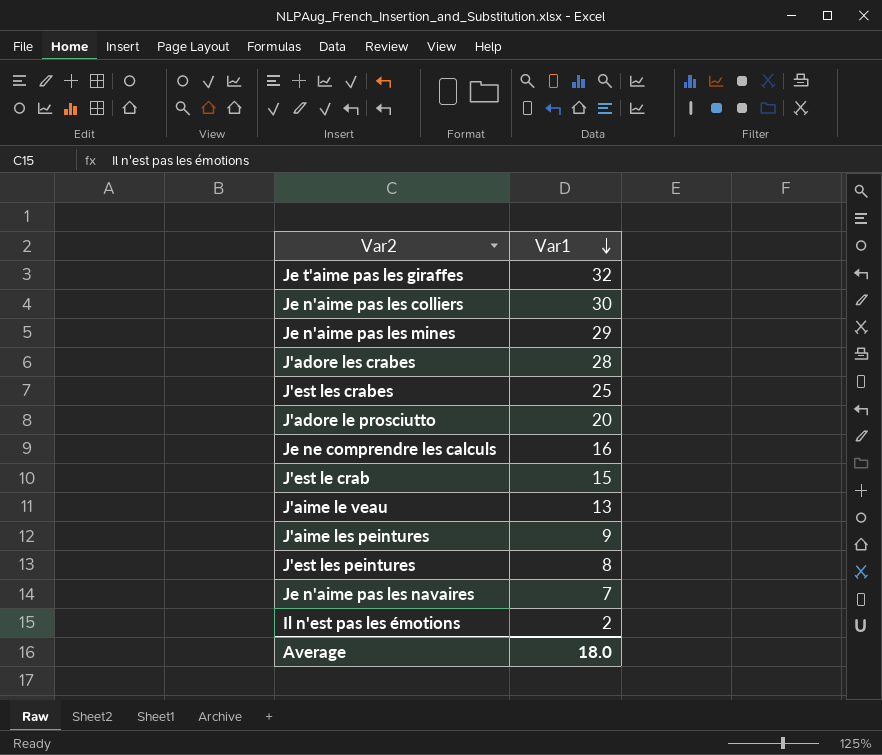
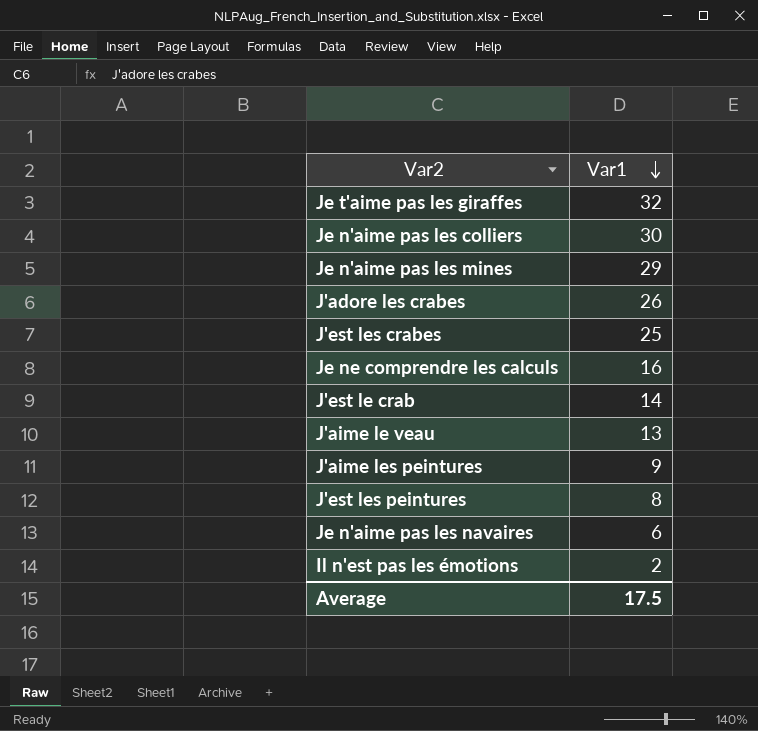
row J'adore le prosciutto: 20 -> none
J'adore les crabes | Var1: 28 -> 26
J'est le crab | Var1: 15 -> 14
Je n'aime pas les navaires | Var1: 7 -> 6
Average | Var1: 18.0 -> 17.5

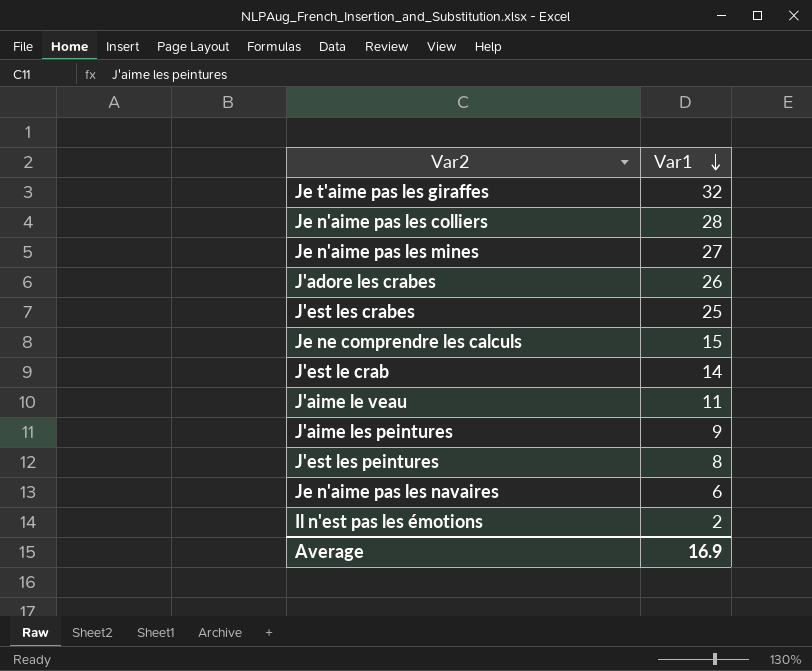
Je n'aime pas les colliers | Var1: 30 -> 28
Je n'aime pas les mines | Var1: 29 -> 27
Je ne comprendre les calculs | Var1: 16 -> 15
J'aime le veau | Var1: 13 -> 11
Average | Var1: 17.5 -> 16.9

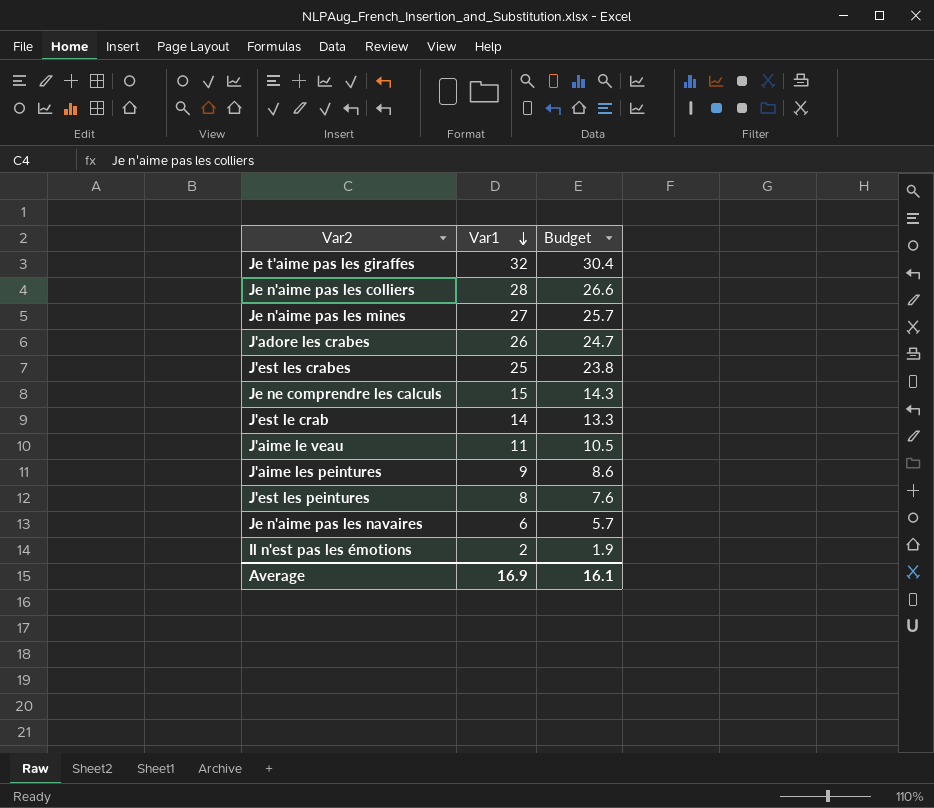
column Budget | formula: none -> [Var1] * 0.95

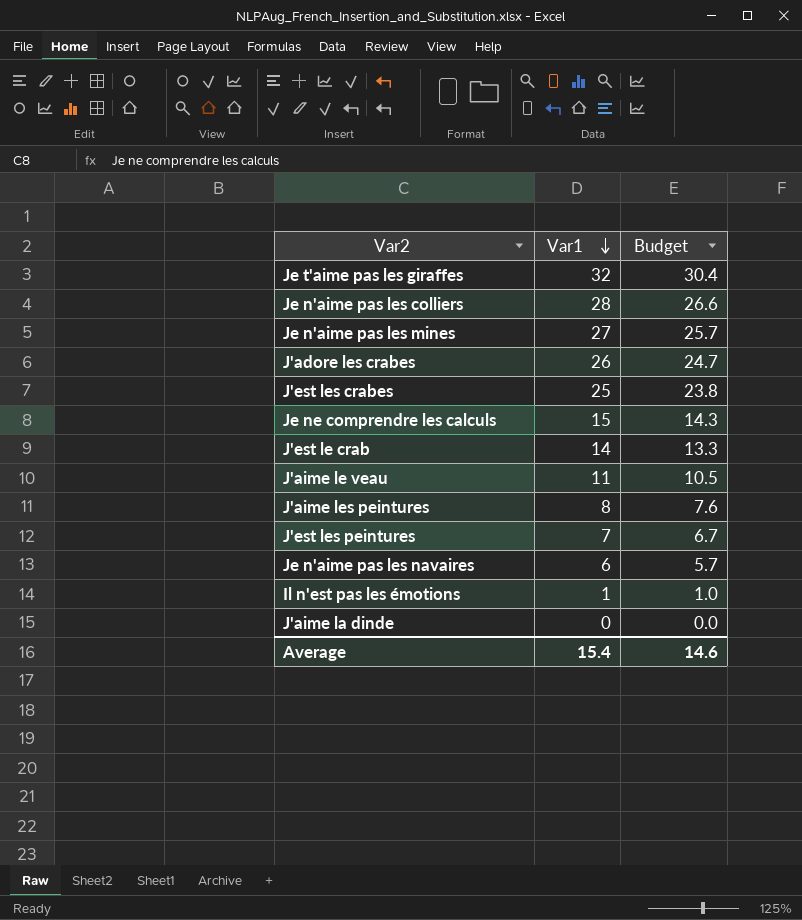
J'aime les peintures | Var1: 9 -> 8
J'aime les peintures | Budget: 8.6 -> 7.6
J'est les peintures | Var1: 8 -> 7
J'est les peintures | Budget: 7.6 -> 6.7
Il n'est pas les émotions | Var1: 2 -> 1
Il n'est pas les émotions | Budget: 1.9 -> 1.0
row J'aime la dinde: none -> 0 | 0.0
Average | Var1: 16.9 -> 15.4
Average | Budget: 16.1 -> 14.6

